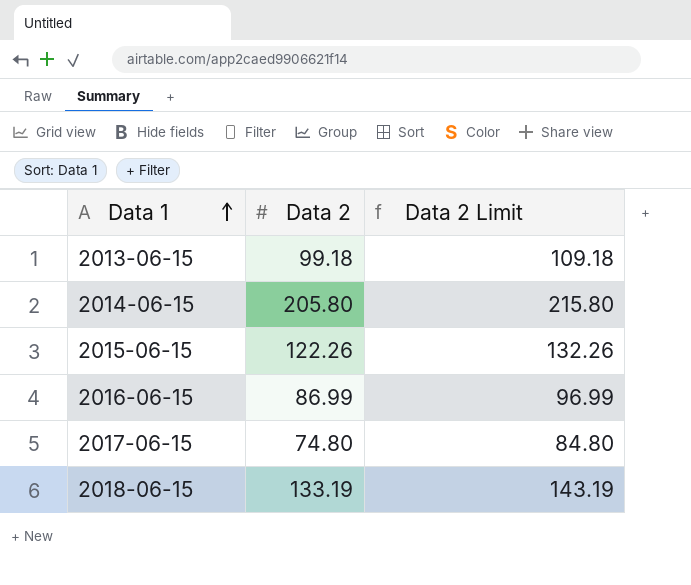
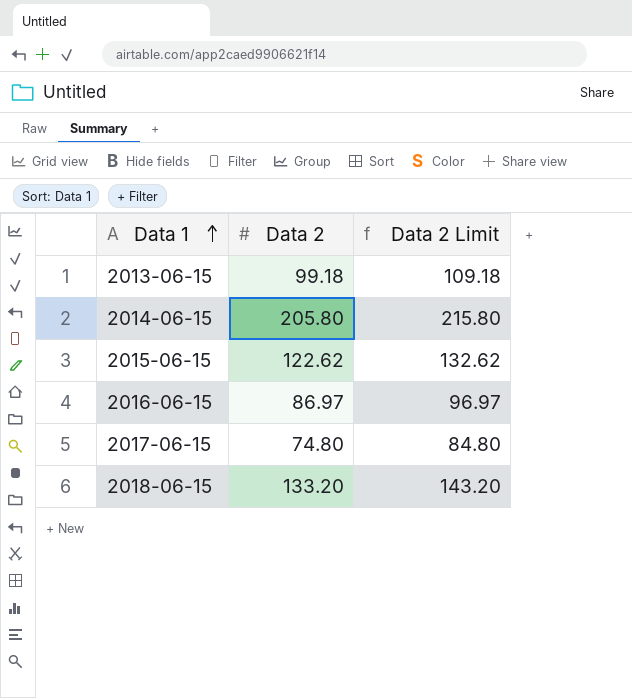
2015-06-15 | Data 2: 122.26 -> 122.62
2015-06-15 | Data 2 Limit: 132.26 -> 132.62
2016-06-15 | Data 2: 86.99 -> 86.97
2016-06-15 | Data 2 Limit: 96.99 -> 96.97
2018-06-15 | Data 2: 133.19 -> 133.20
2018-06-15 | Data 2 Limit: 143.19 -> 143.20

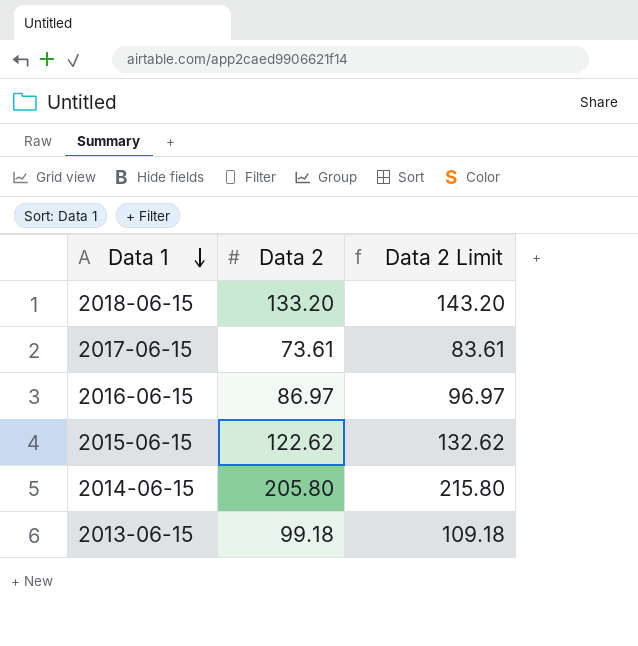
row order: Data 1 ascending -> Data 1 descending
2017-06-15 | Data 2: 74.80 -> 73.61
2017-06-15 | Data 2 Limit: 84.80 -> 83.61

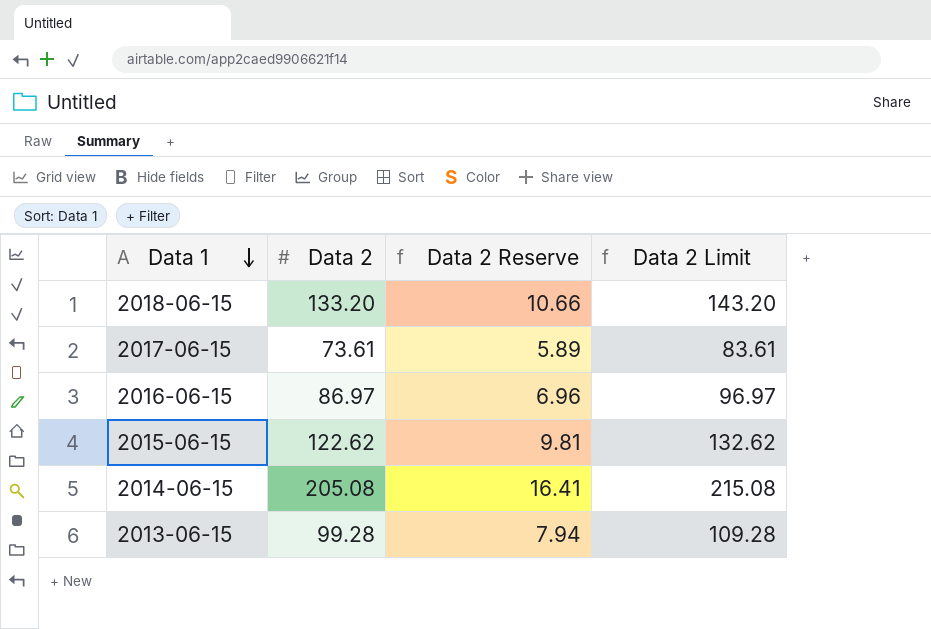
column Data 2 Reserve | formula: none -> [Data 2] * 0.08
2014-06-15 | Data 2: 205.80 -> 205.08
2014-06-15 | Data 2 Limit: 215.80 -> 215.08
2013-06-15 | Data 2: 99.18 -> 99.28
2013-06-15 | Data 2 Limit: 109.18 -> 109.28

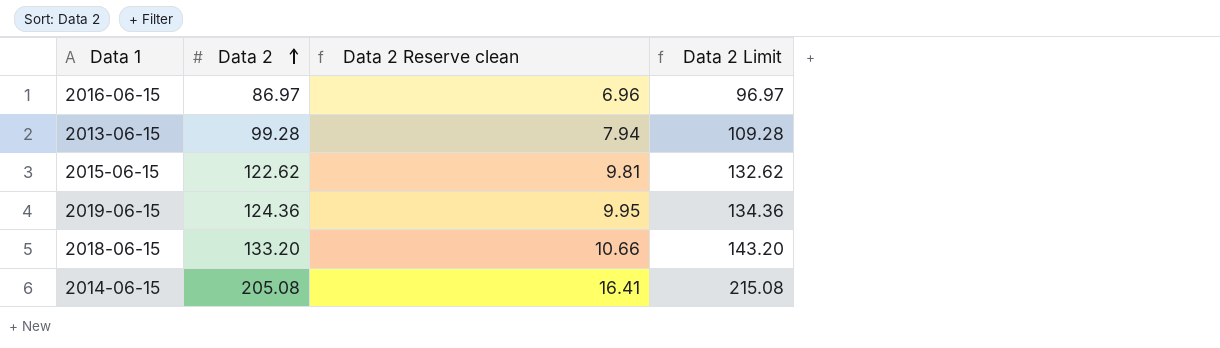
row order: Data 1 descending -> Data 2 ascending
column name: Data 2 Reserve -> Data 2 Reserve clean
row 2017-06-15: 73.61 | 5.89 | 83.61 -> none
row 2019-06-15: none -> 124.36 | 9.95 | 134.36

